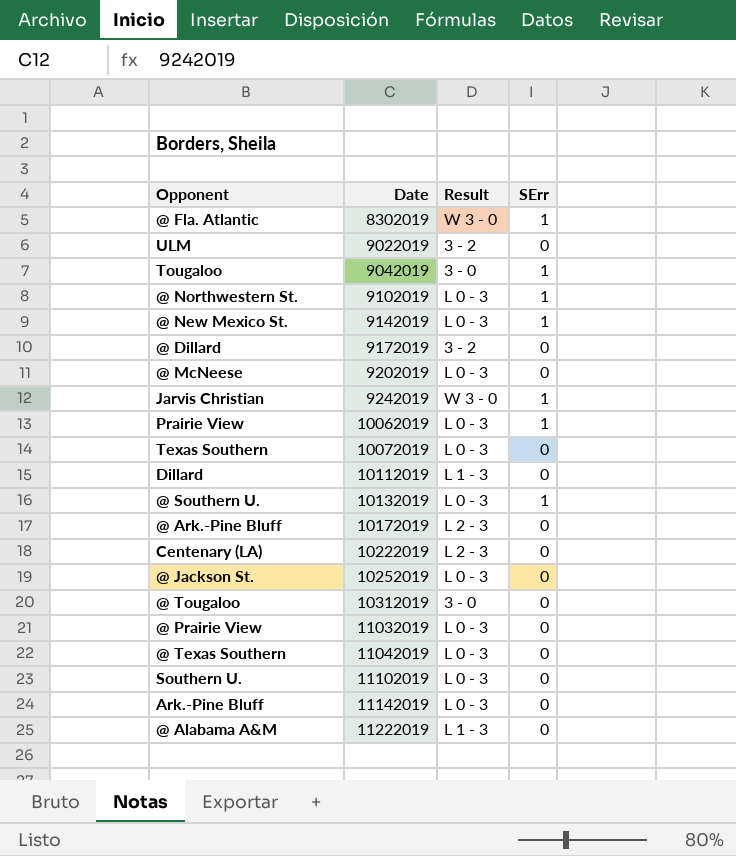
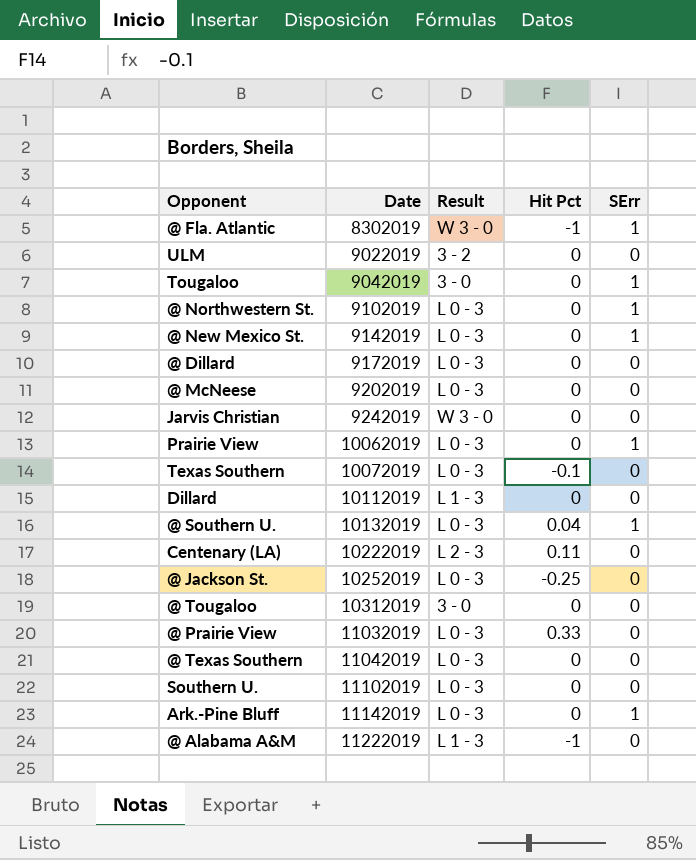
column Hit Pct | position: none -> 4
row @ Ark.-Pine Bluff: 10172019 | L 2 - 3 | 0 -> none
@ Dillard | Result: 3 - 2 -> L 0 - 3
Jarvis Christian | SErr: 1 -> 0
Ark.-Pine Bluff | SErr: 0 -> 1

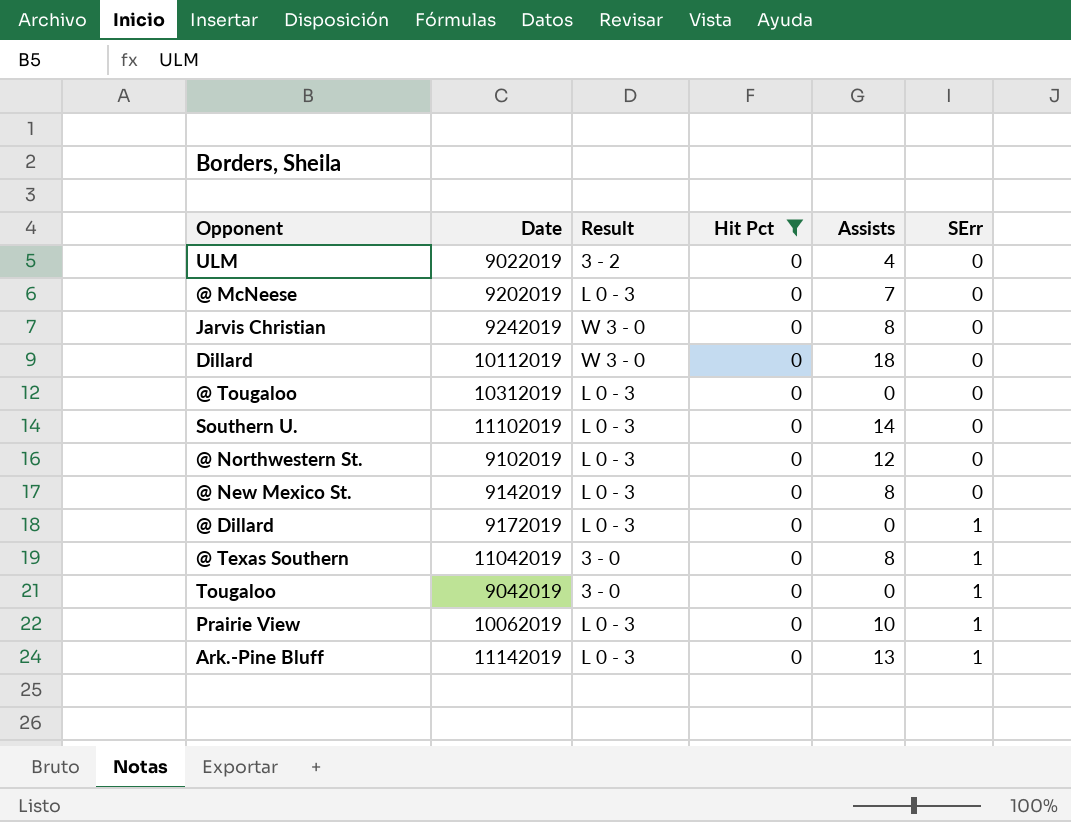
filter: none -> Hit Pct = 0
row order: Date ascending -> SErr ascending
column Assists | position: none -> 5
Dillard | Result: L 1 - 3 -> W 3 - 0
@ Tougaloo | Result: 3 - 0 -> L 0 - 3
@ Northwestern St. | SErr: 1 -> 0
@ New Mexico St. | SErr: 1 -> 0
@ Dillard | SErr: 0 -> 1
@ Texas Southern | Result: L 0 - 3 -> 3 - 0
@ Texas Southern | SErr: 0 -> 1

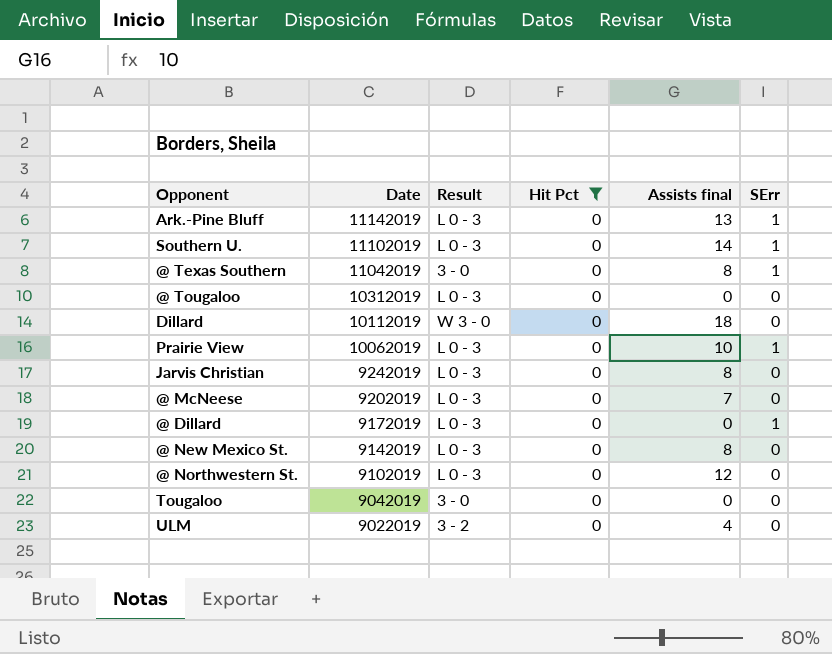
row order: SErr ascending -> Date descending
column name: Assists -> Assists final
Southern U. | SErr: 0 -> 1
Jarvis Christian | Result: W 3 - 0 -> L 0 - 3
Tougaloo | SErr: 1 -> 0

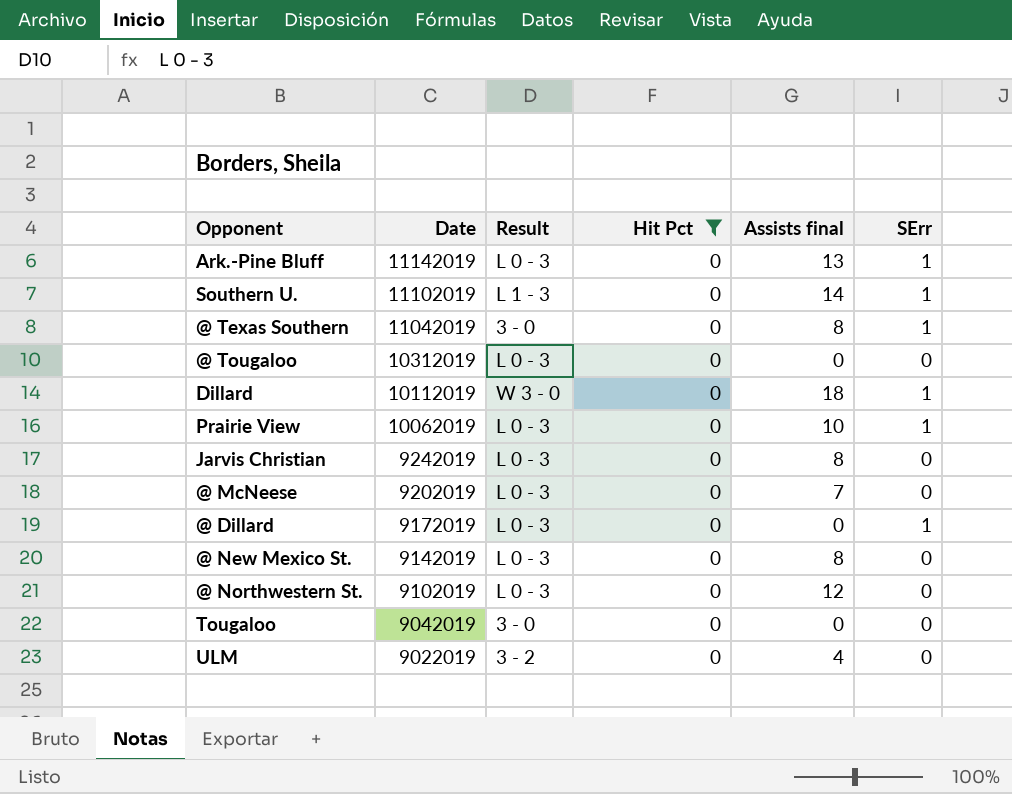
Southern U. | Result: L 0 - 3 -> L 1 - 3
Dillard | SErr: 0 -> 1

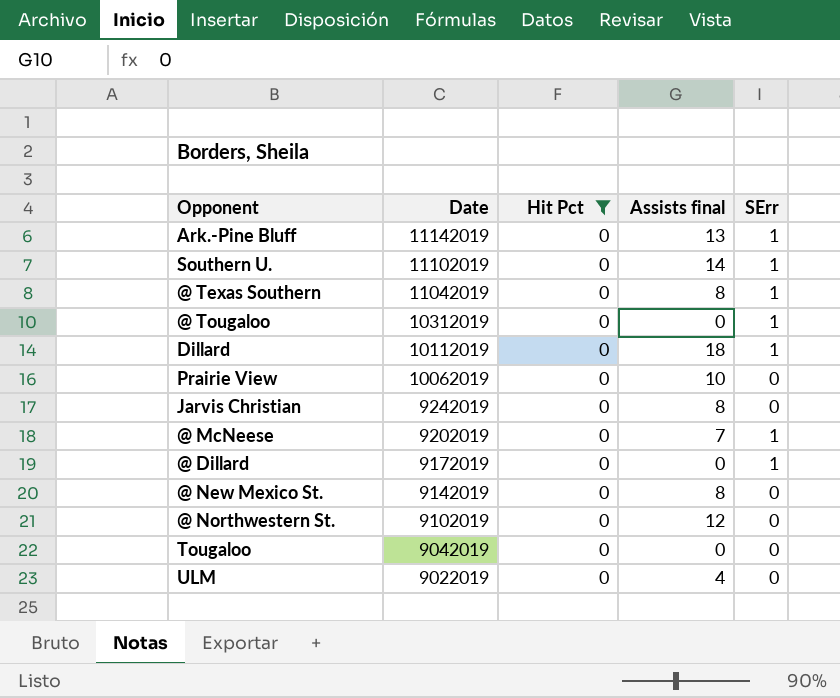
column Result | position: 3 -> none
@ Tougaloo | SErr: 0 -> 1
Prairie View | SErr: 1 -> 0
@ McNeese | SErr: 0 -> 1

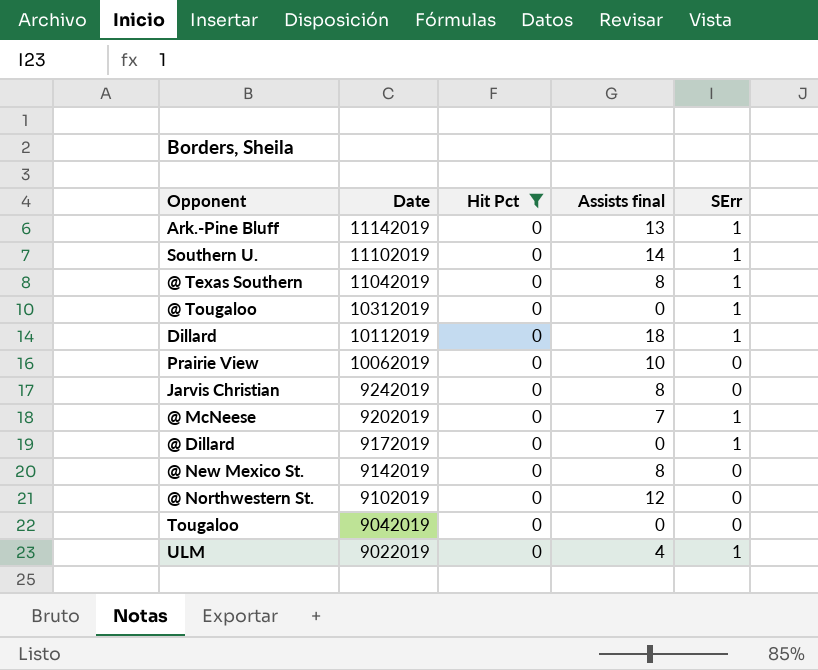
ULM | SErr: 0 -> 1

